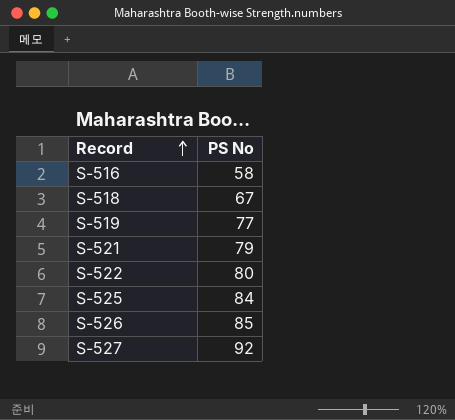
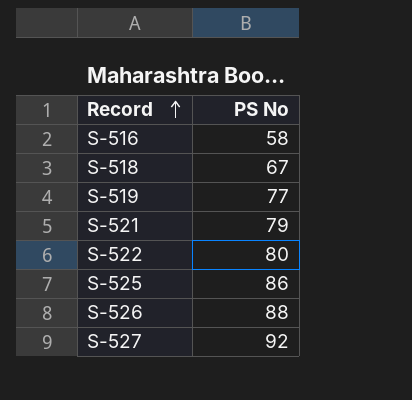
S-525 | PS No: 84 -> 86
S-526 | PS No: 85 -> 88

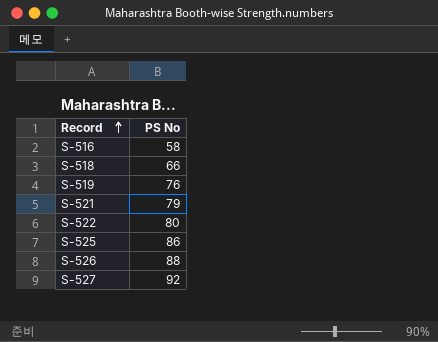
S-518 | PS No: 67 -> 66
S-519 | PS No: 77 -> 76

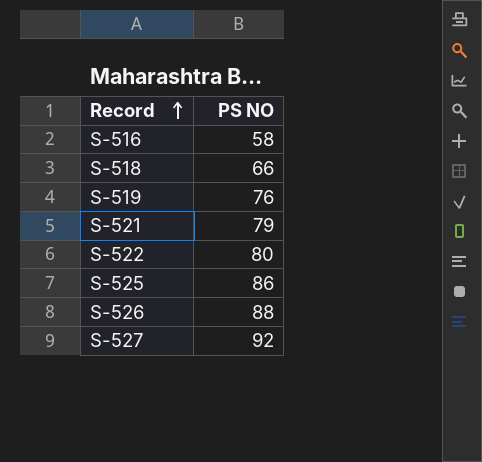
column name: PS No -> PS NO

